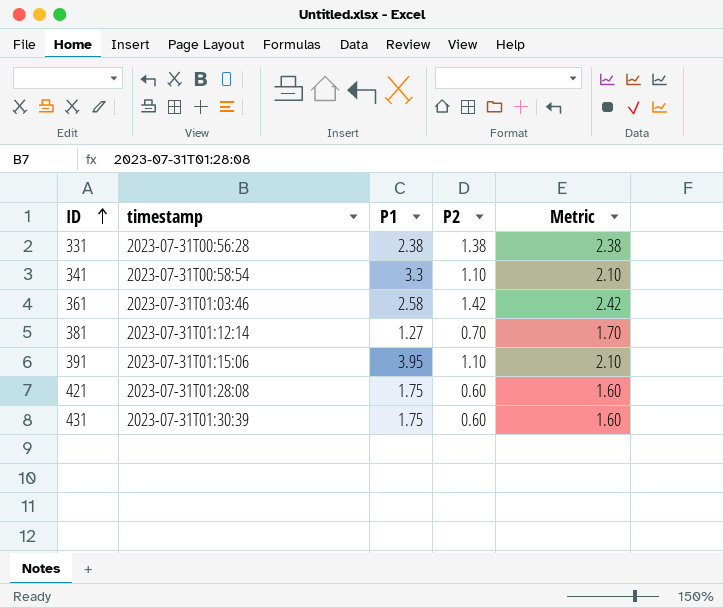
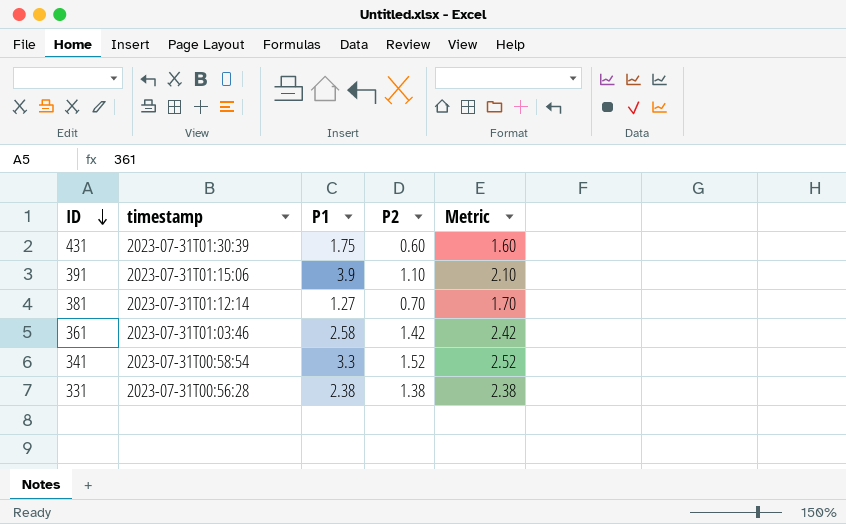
row order: ID ascending -> ID descending
row 421: 2023-07-31T01:28:08 | 1.75 | 0.60 | 1.60 -> none
391 | P1: 3.95 -> 3.9
341 | P2: 1.10 -> 1.52
341 | Metric: 2.10 -> 2.52

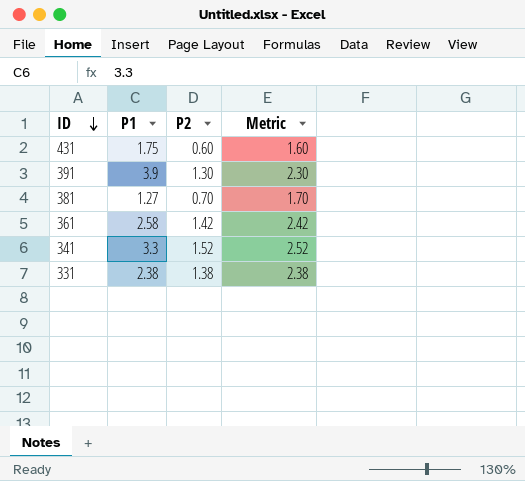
column timestamp | position: 2 -> none
391 | P2: 1.10 -> 1.30
391 | Metric: 2.10 -> 2.30

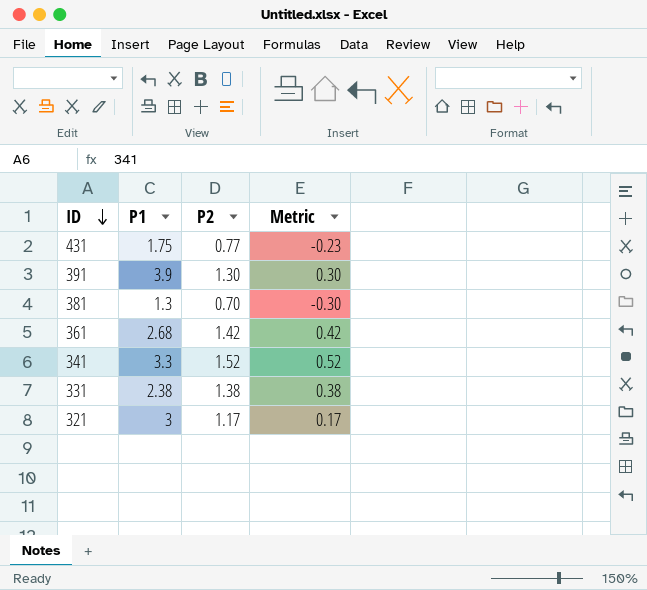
column Metric | formula: [P2] + 1 -> [P2] - 1
431 | P2: 0.60 -> 0.77
381 | P1: 1.27 -> 1.3
361 | P1: 2.58 -> 2.68
row 321: none -> 3 | 1.17 | 0.17

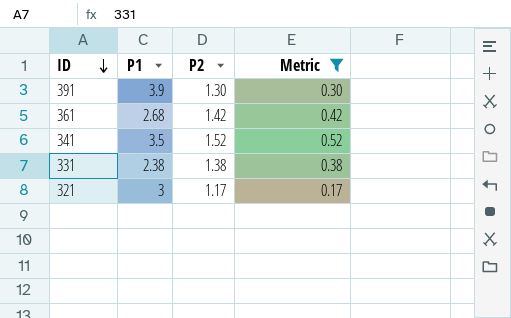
filter: none -> Metric >= 0.17
341 | P1: 3.3 -> 3.5

